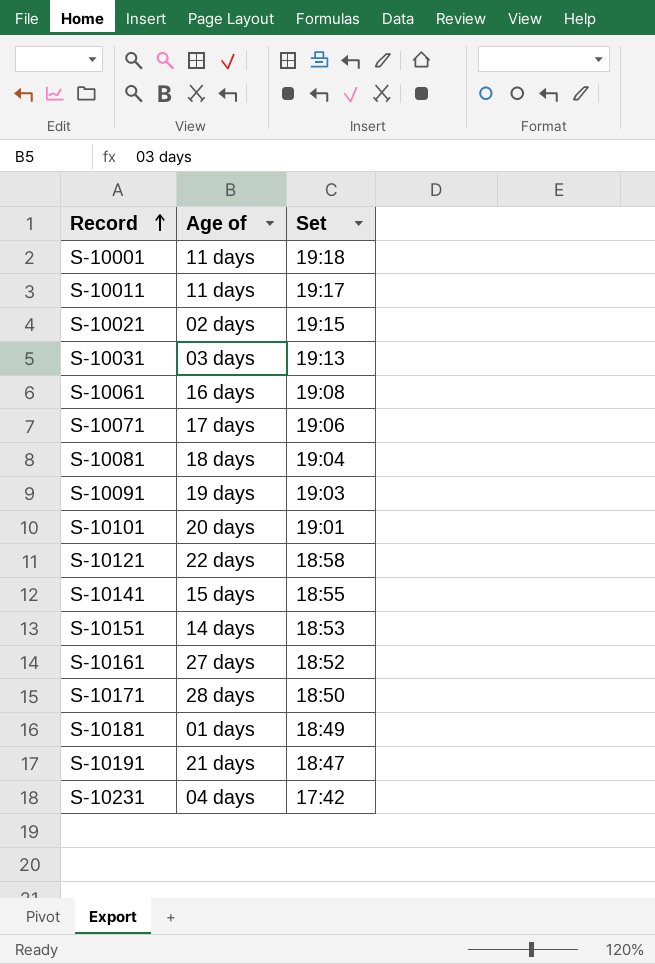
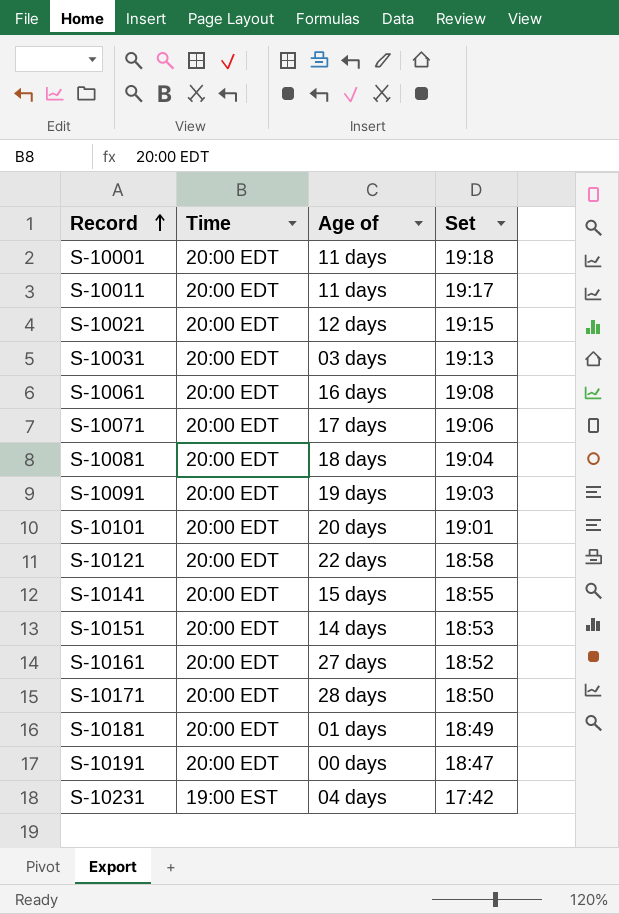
column Time | position: none -> 2
S-10021 | Age of: 02 days -> 12 days
S-10191 | Age of: 21 days -> 00 days

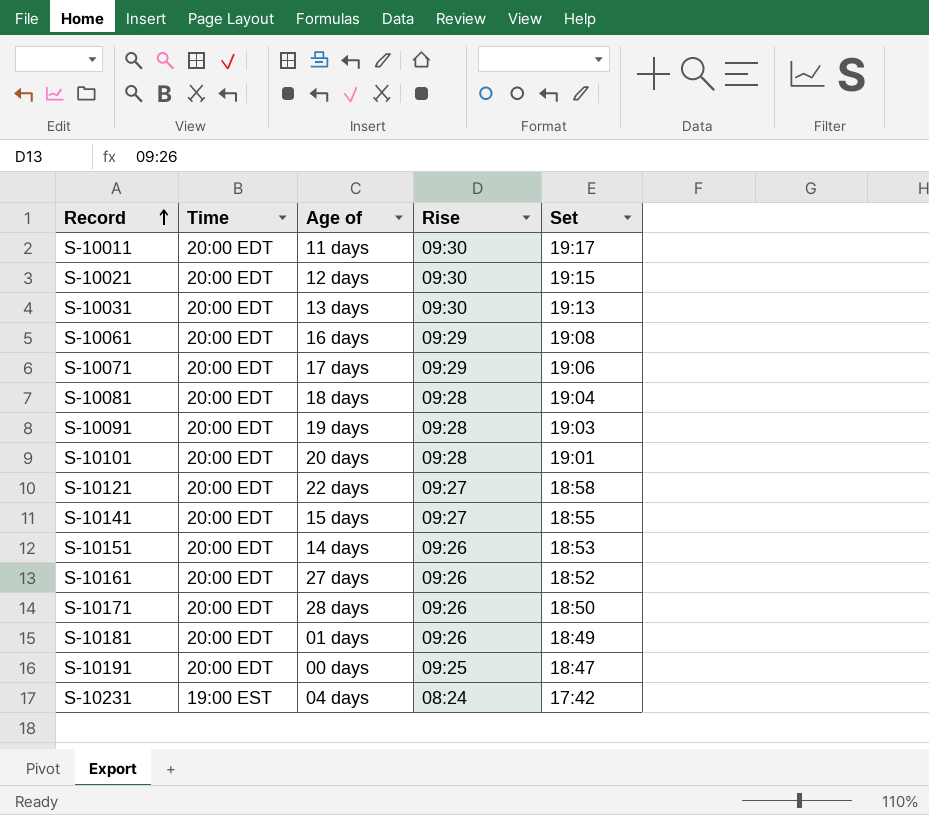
column Rise | position: none -> 4
row S-10001: 20:00 EDT | 11 days | 19:18 -> none
S-10031 | Age of: 03 days -> 13 days

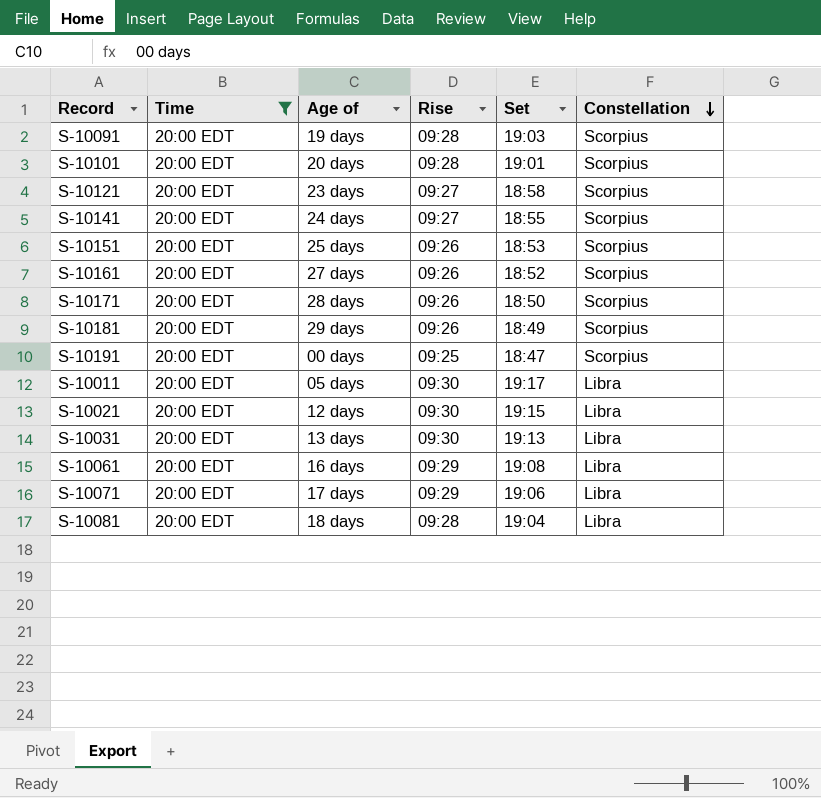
filter: none -> Time = 20:00 EDT
row order: Record ascending -> Constellation descending
column Constellation | position: none -> 6
S-10121 | Age of: 22 days -> 23 days
S-10141 | Age of: 15 days -> 24 days
S-10151 | Age of: 14 days -> 25 days
S-10181 | Age of: 01 days -> 29 days
S-10011 | Age of: 11 days -> 05 days

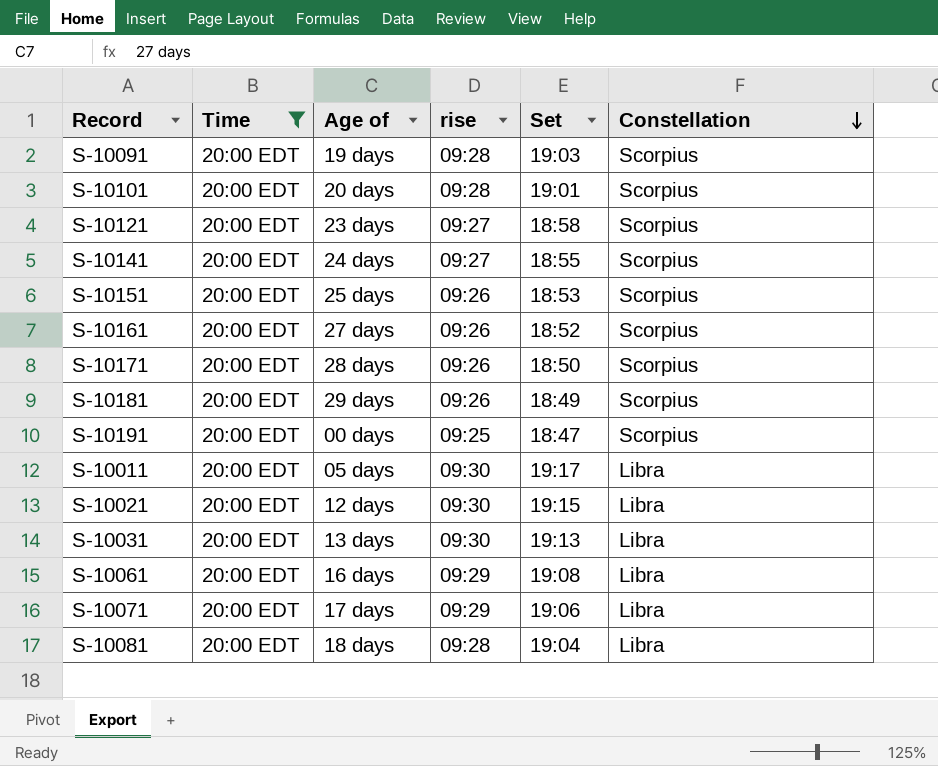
column name: Rise -> rise

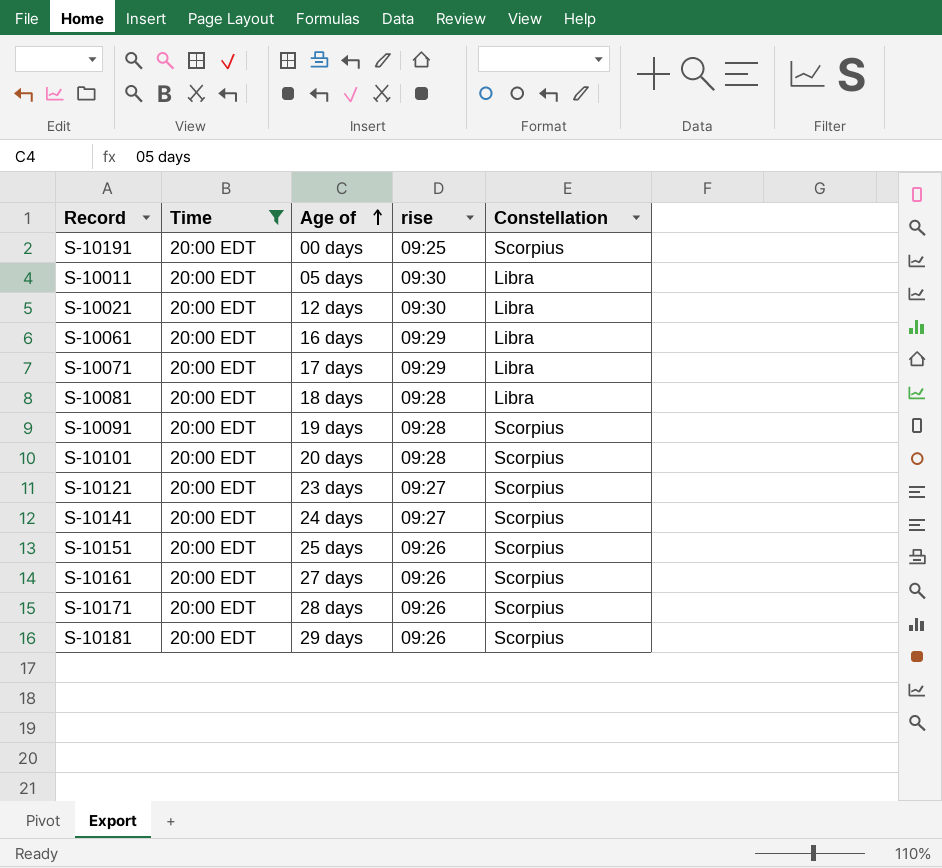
row order: Constellation descending -> Age of ascending
column Set | position: 5 -> none
row S-10031: 20:00 EDT | 13 days | 09:30 | 19:13 | Libra -> none

